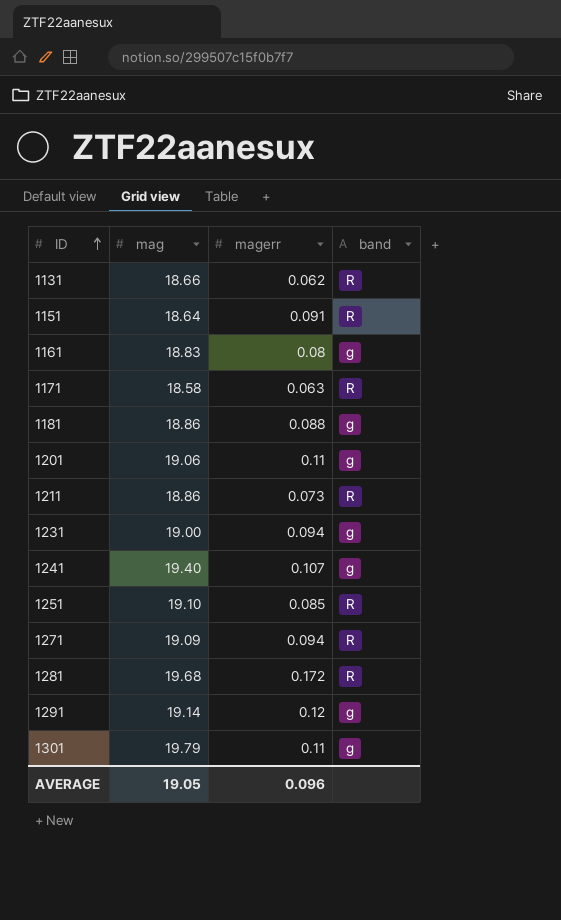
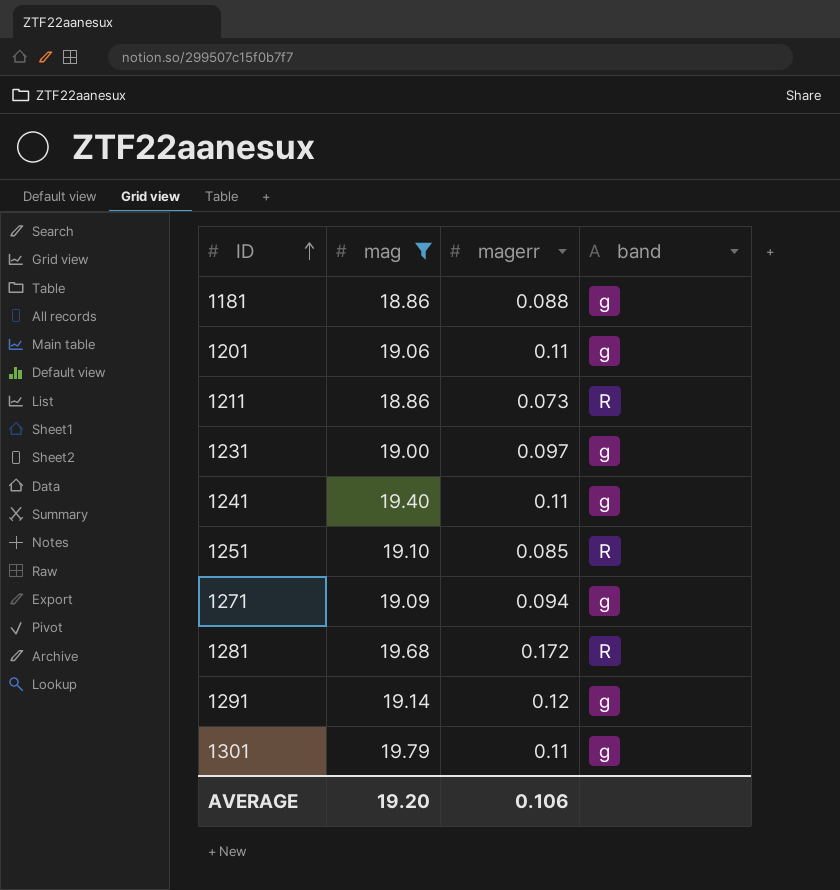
filter: none -> mag >= 18.86
1231 | magerr: 0.094 -> 0.097
1241 | magerr: 0.107 -> 0.11
1271 | band: R -> g
AVERAGE | mag: 19.05 -> 19.20
AVERAGE | magerr: 0.096 -> 0.106

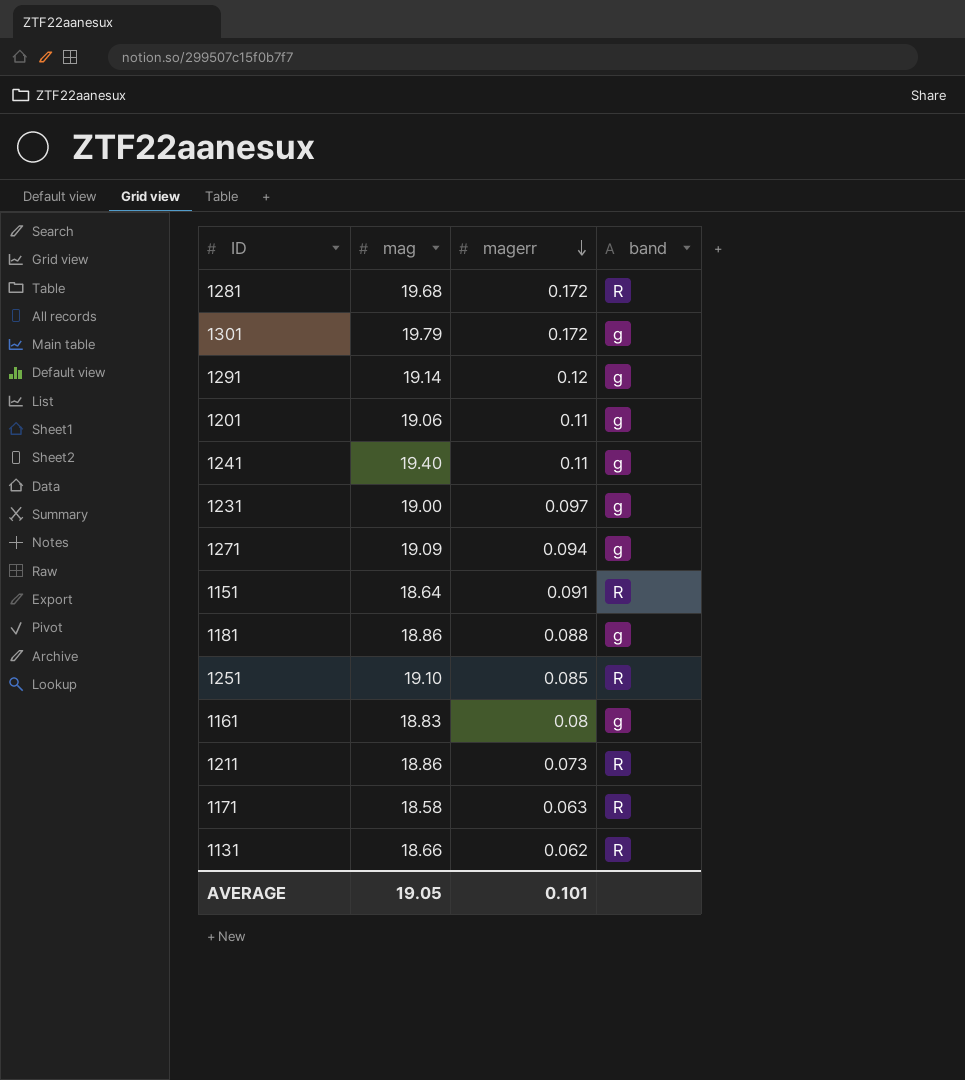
filter: mag >= 18.86 -> none
row order: ID ascending -> magerr descending
1301 | magerr: 0.11 -> 0.172
AVERAGE | mag: 19.20 -> 19.05
AVERAGE | magerr: 0.106 -> 0.101

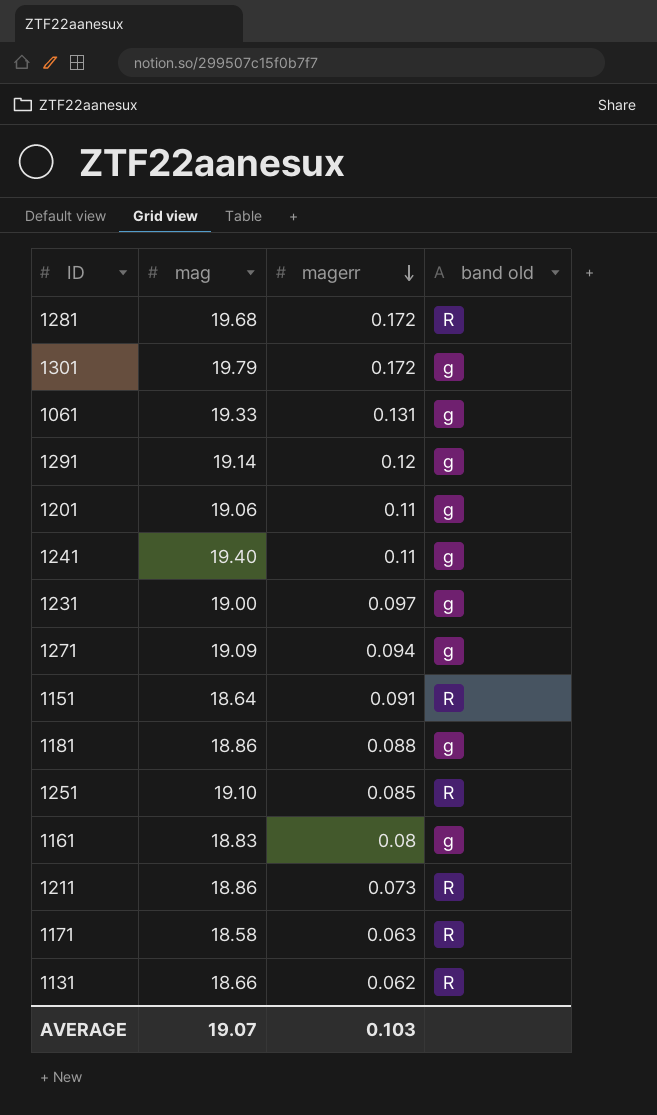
column name: band -> band old
row 1061: none -> 19.33 | 0.131 | g
AVERAGE | mag: 19.05 -> 19.07
AVERAGE | magerr: 0.101 -> 0.103

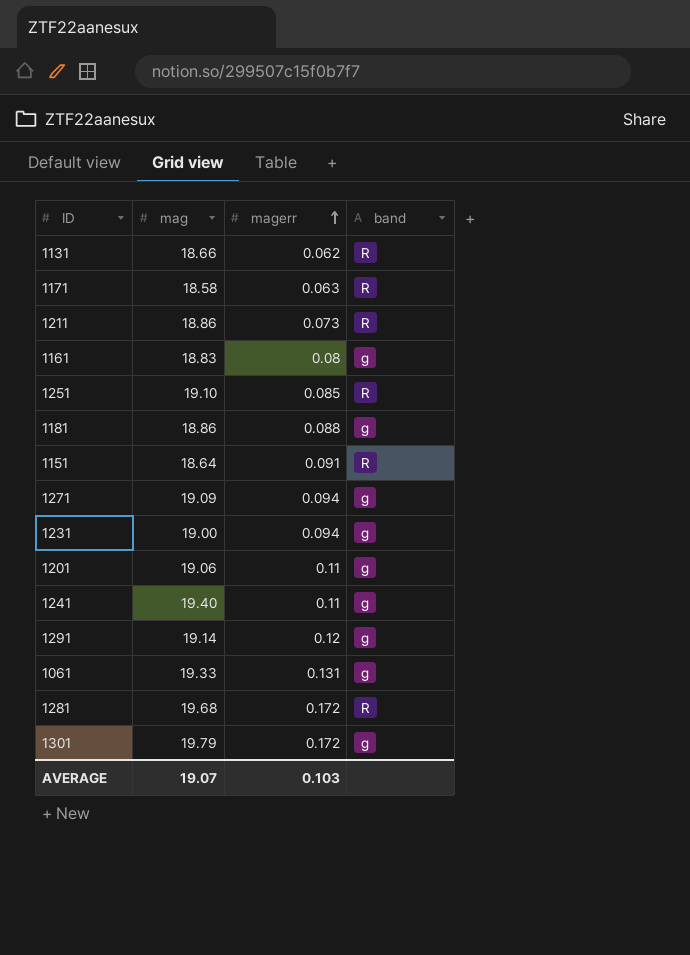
row order: magerr descending -> magerr ascending
column name: band old -> band
1231 | magerr: 0.097 -> 0.094

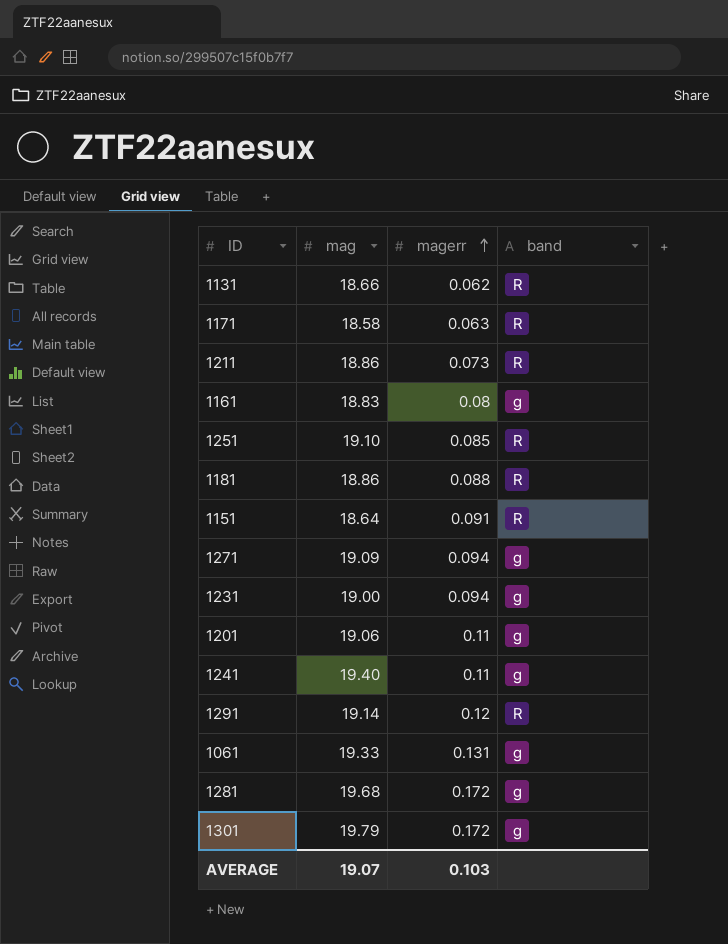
1181 | band: g -> R
1291 | band: g -> R
1281 | band: R -> g

